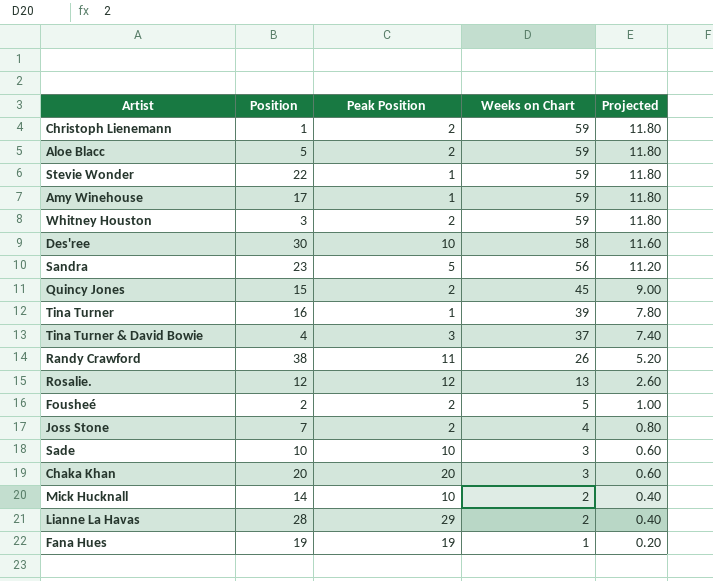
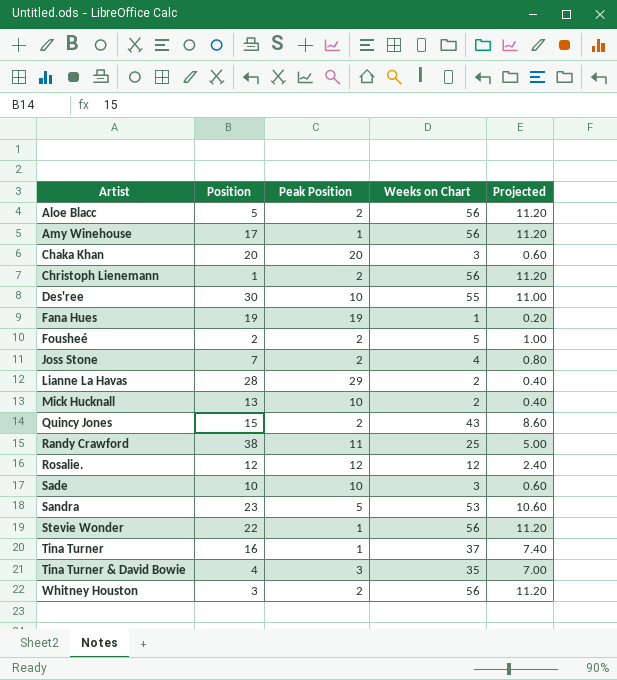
row order: Weeks on Chart descending -> Artist ascending
Aloe Blacc | Weeks on Chart: 59 -> 56
Aloe Blacc | Projected: 11.80 -> 11.20
Amy Winehouse | Weeks on Chart: 59 -> 56
Amy Winehouse | Projected: 11.80 -> 11.20
Christoph Lienemann | Weeks on Chart: 59 -> 56
Christoph Lienemann | Projected: 11.80 -> 11.20
Des'ree | Weeks on Chart: 58 -> 55
Des'ree | Projected: 11.60 -> 11.00
Mick Hucknall | Position: 14 -> 13
Quincy Jones | Weeks on Chart: 45 -> 43
Quincy Jones | Projected: 9.00 -> 8.60
Randy Crawford | Weeks on Chart: 26 -> 25
Randy Crawford | Projected: 5.20 -> 5.00
Rosalie. | Weeks on Chart: 13 -> 12
Rosalie. | Projected: 2.60 -> 2.40
Sandra | Weeks on Chart: 56 -> 53
Sandra | Projected: 11.20 -> 10.60
Stevie Wonder | Weeks on Chart: 59 -> 56
Stevie Wonder | Projected: 11.80 -> 11.20
Tina Turner | Weeks on Chart: 39 -> 37
Tina Turner | Projected: 7.80 -> 7.40
Tina Turner & David Bowie | Weeks on Chart: 37 -> 35
Tina Turner & David Bowie | Projected: 7.40 -> 7.00
Whitney Houston | Weeks on Chart: 59 -> 56
Whitney Houston | Projected: 11.80 -> 11.20

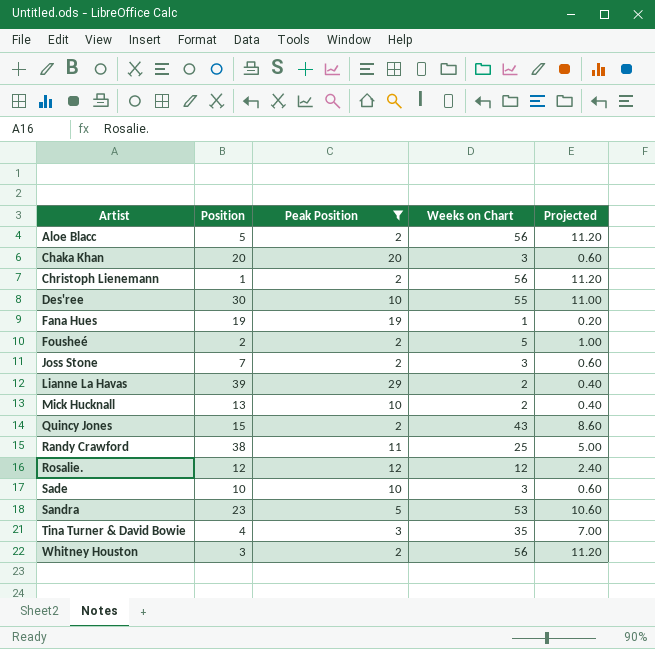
filter: none -> Peak Position != 1
Joss Stone | Weeks on Chart: 4 -> 3
Joss Stone | Projected: 0.80 -> 0.60
Lianne La Havas | Position: 28 -> 39

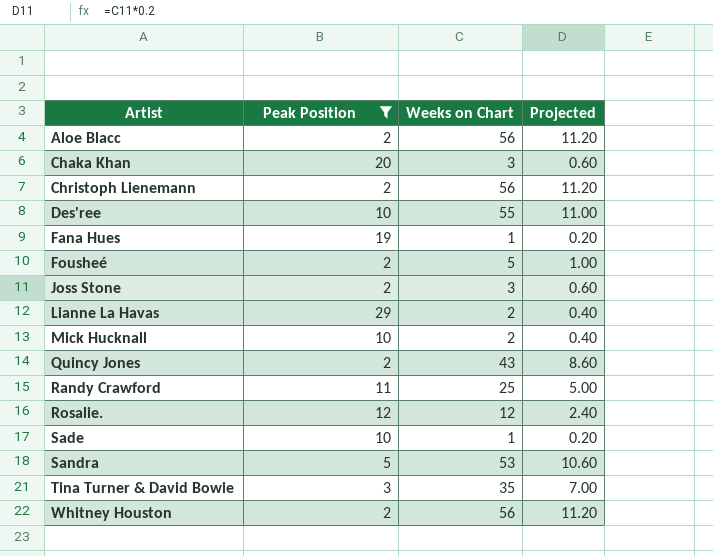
column Position | position: 2 -> none
Sade | Weeks on Chart: 3 -> 1
Sade | Projected: 0.60 -> 0.20

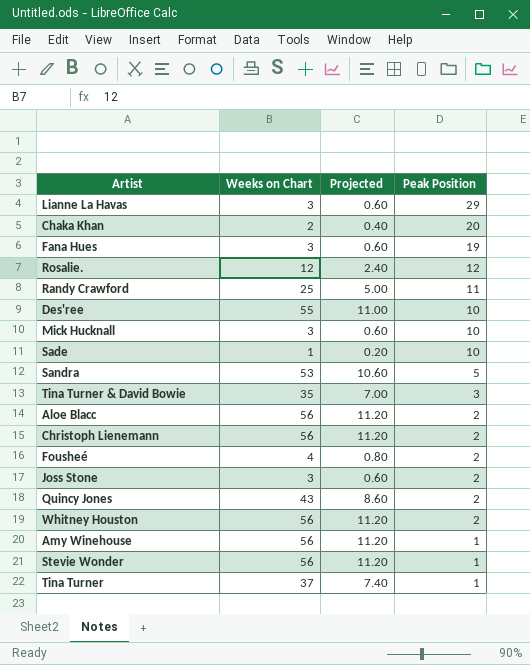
filter: Peak Position != 1 -> none
row order: Artist ascending -> Peak Position descending
column Peak Position | position: 2 -> 4
Lianne La Havas | Weeks on Chart: 2 -> 3
Lianne La Havas | Projected: 0.40 -> 0.60
Chaka Khan | Weeks on Chart: 3 -> 2
Chaka Khan | Projected: 0.60 -> 0.40
Fana Hues | Weeks on Chart: 1 -> 3
Fana Hues | Projected: 0.20 -> 0.60
Mick Hucknall | Weeks on Chart: 2 -> 3
Mick Hucknall | Projected: 0.40 -> 0.60
Fousheé | Weeks on Chart: 5 -> 4
Fousheé | Projected: 1.00 -> 0.80

